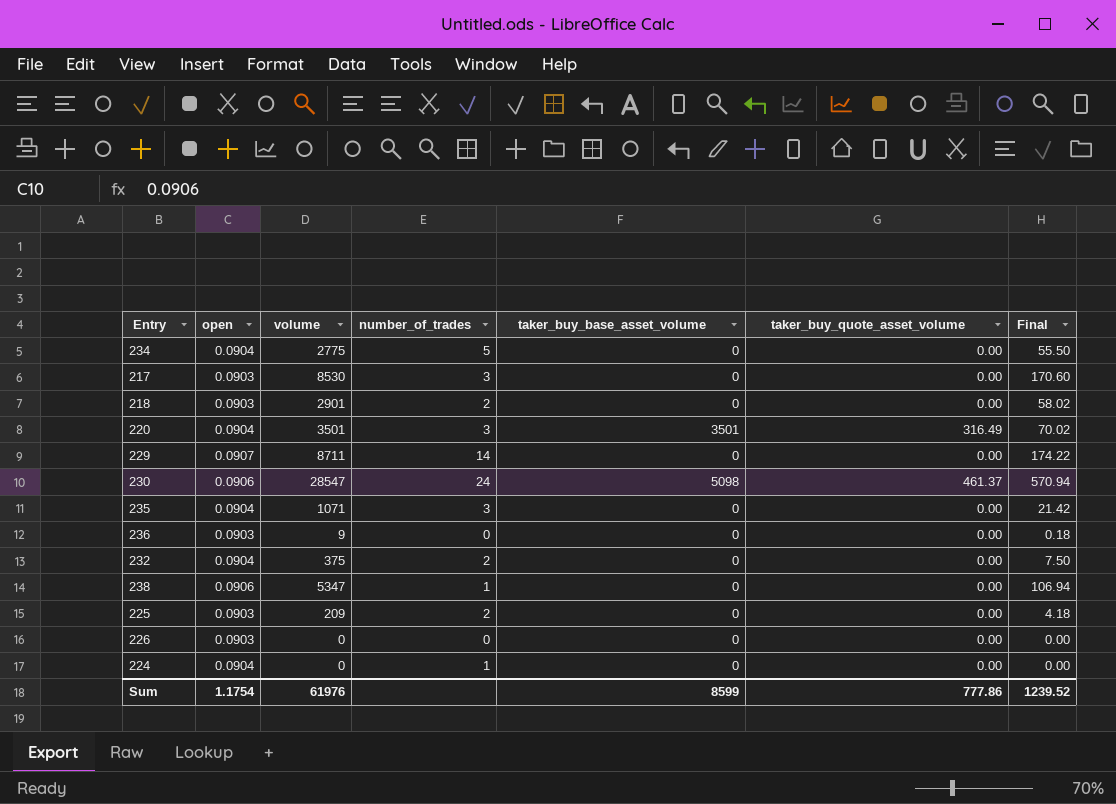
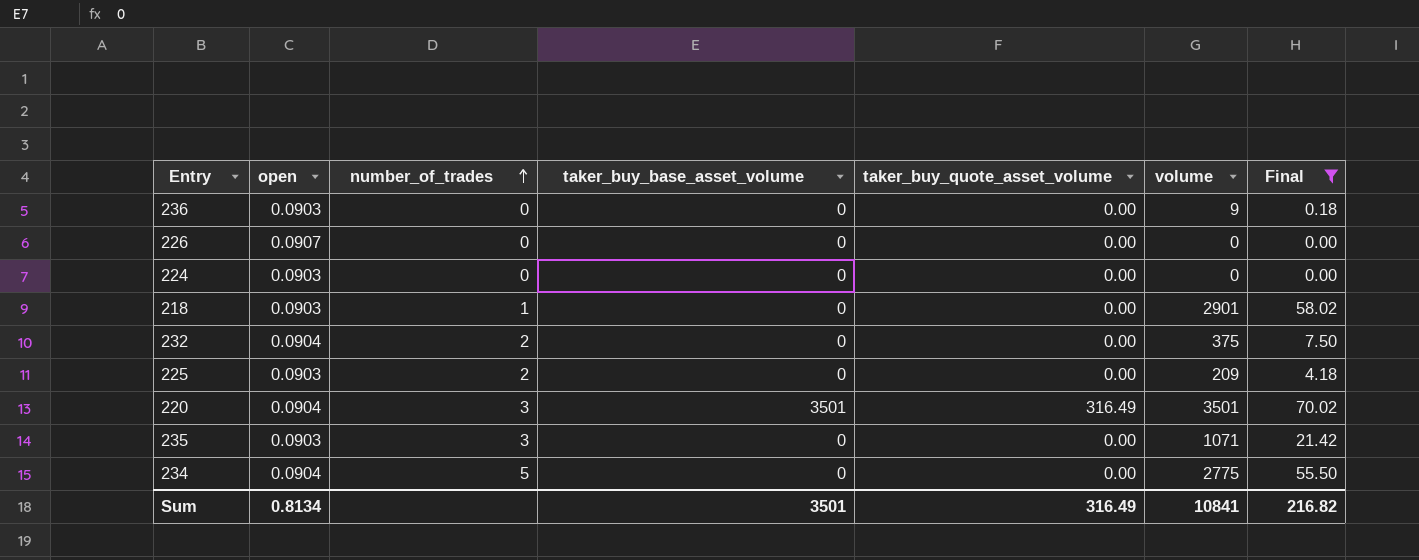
filter: none -> Final <= 70.02
row order: none -> number_of_trades ascending
column volume | position: 3 -> 6
226 | open: 0.0903 -> 0.0907
224 | open: 0.0904 -> 0.0903
224 | number_of_trades: 1 -> 0
218 | number_of_trades: 2 -> 1
235 | open: 0.0904 -> 0.0903
Sum | open: 1.1754 -> 0.8134
Sum | taker_buy_base_asset_volume: 8599 -> 3501
Sum | taker_buy_quote_asset_volume: 777.86 -> 316.49
Sum | volume: 61976 -> 10841
Sum | Final: 1239.52 -> 216.82

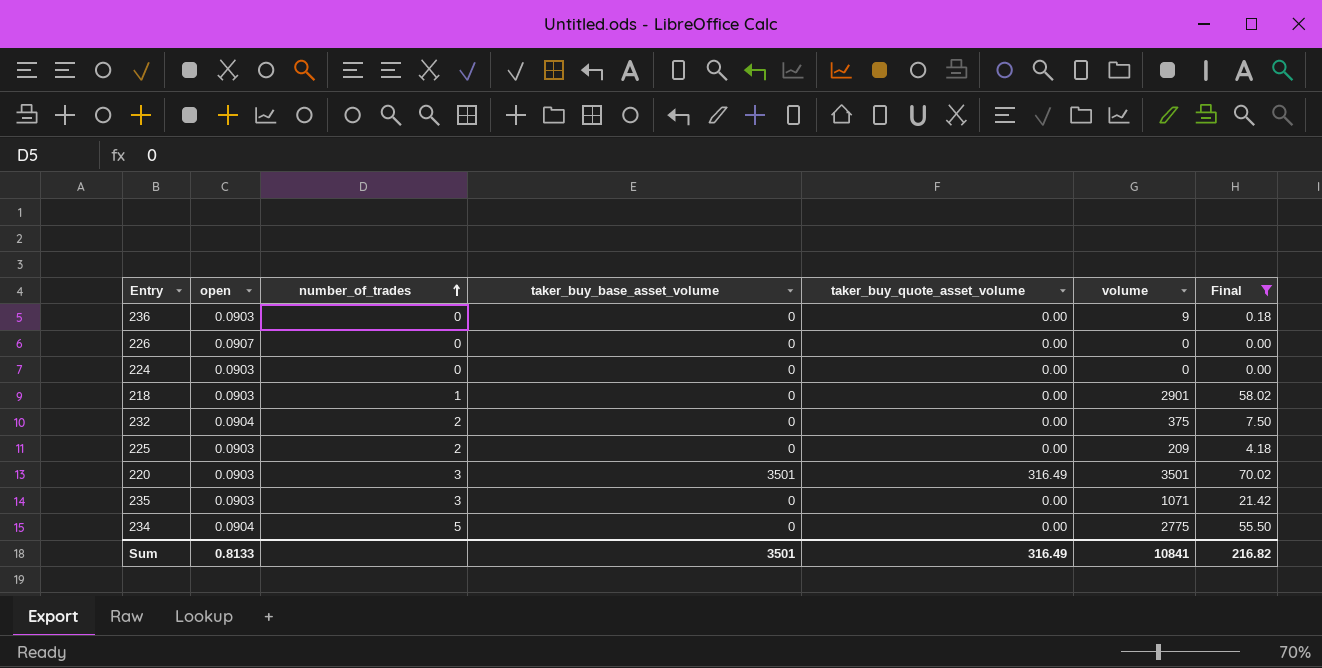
220 | open: 0.0904 -> 0.0903
Sum | open: 0.8134 -> 0.8133

